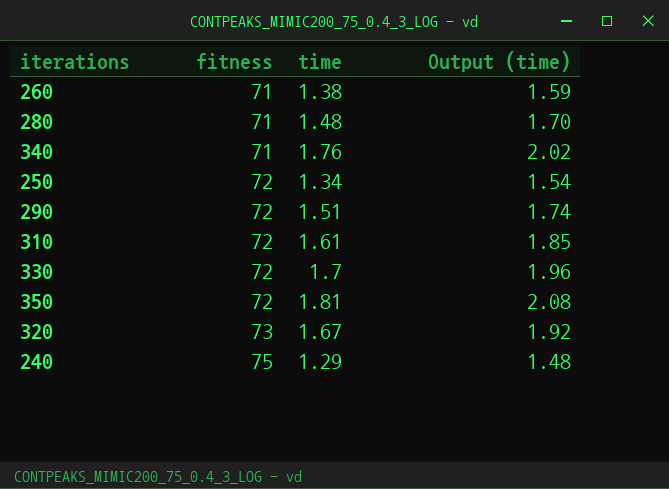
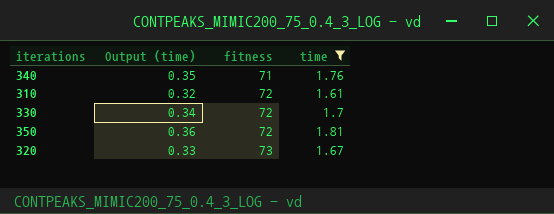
filter: none -> time >= 1.61
column Output (time) | formula: [time] * 1.15 -> [time] * 0.2
column Output (time) | position: 4 -> 2

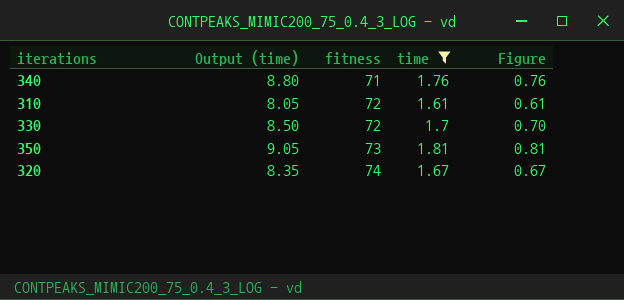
column Output (time) | formula: [time] * 0.2 -> [time] * 5
column Figure | formula: none -> [time] - 1
350 | fitness: 72 -> 73
320 | fitness: 73 -> 74

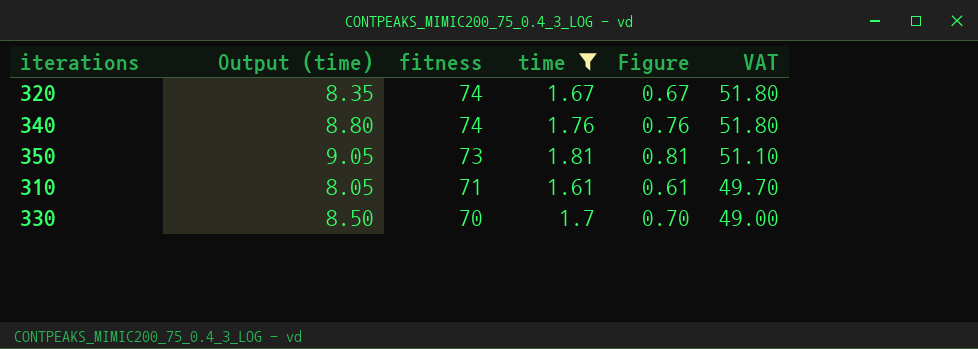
row order: fitness ascending -> fitness descending
column VAT | formula: none -> [fitness] * 0.7
340 | fitness: 71 -> 74
310 | fitness: 72 -> 71
330 | fitness: 72 -> 70

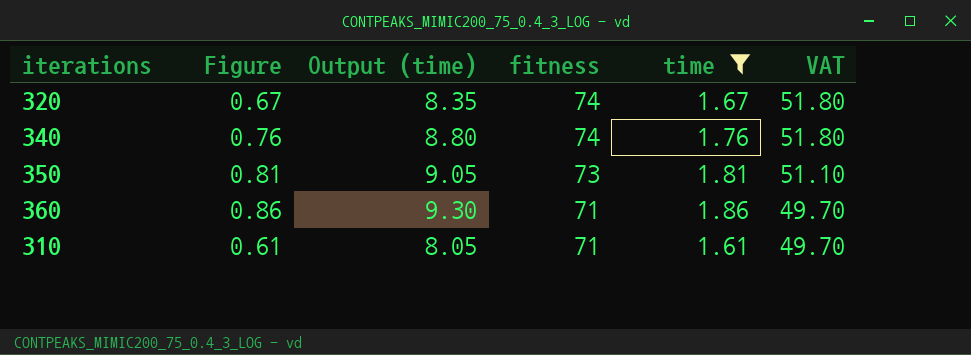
column Figure | position: 5 -> 2
row 330: 8.50 | 70 | 1.7 | 0.70 | 49.00 -> none
row 360: none -> 0.86 | 9.30 | 71 | 1.86 | 49.70

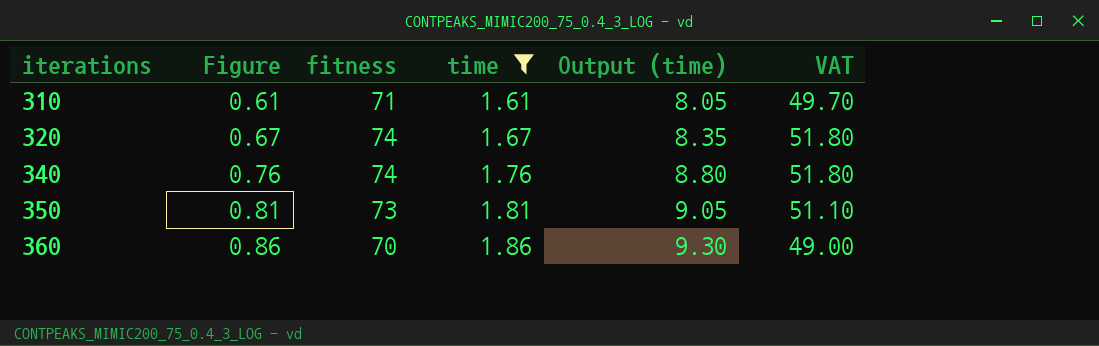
row order: fitness descending -> iterations ascending
column Output (time) | position: 3 -> 5
360 | fitness: 71 -> 70
360 | VAT: 49.70 -> 49.00

